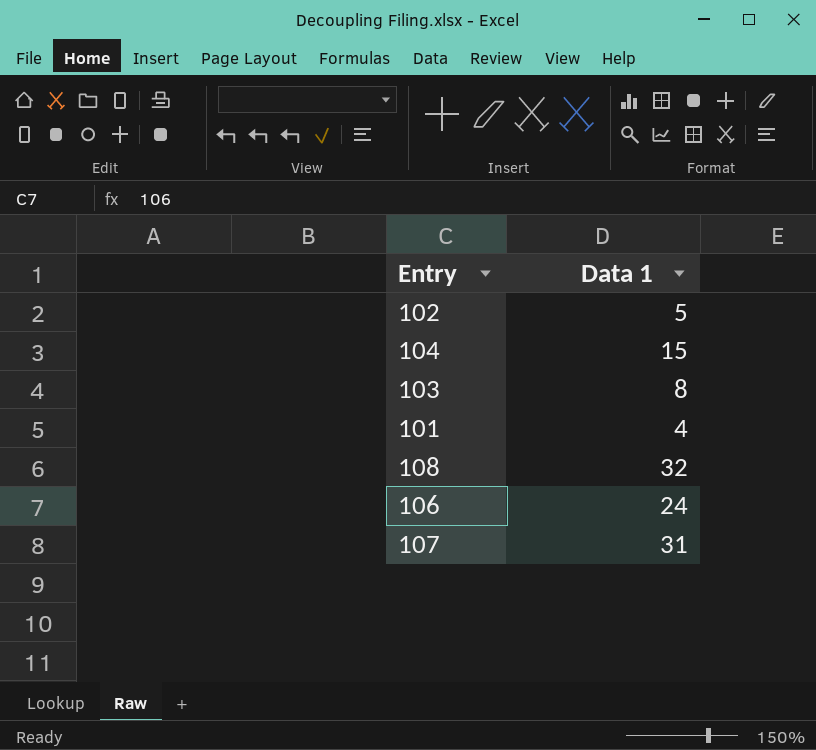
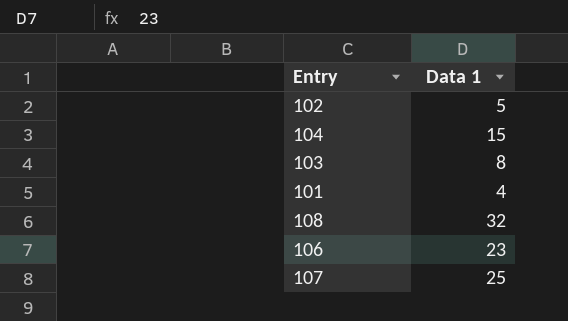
106 | Data 1: 24 -> 23
107 | Data 1: 31 -> 25

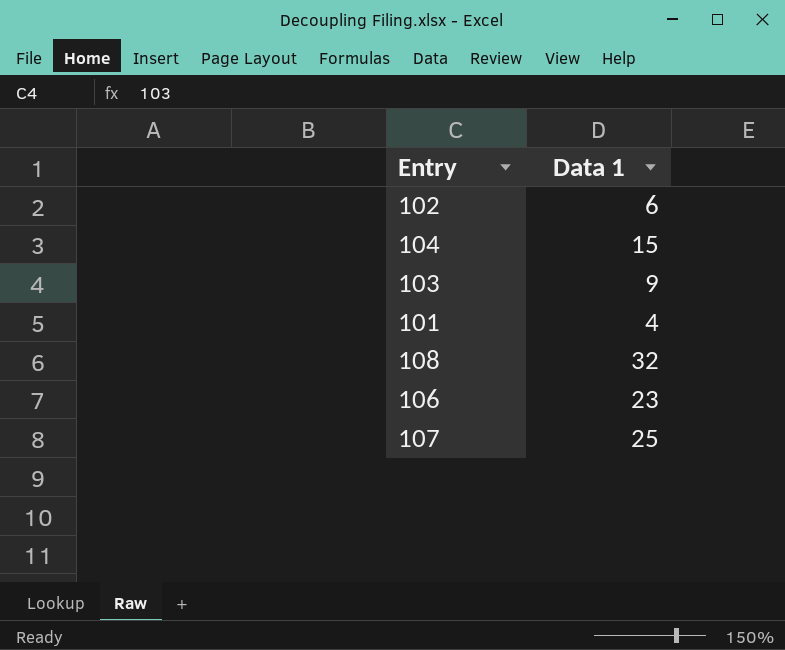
102 | Data 1: 5 -> 6
103 | Data 1: 8 -> 9

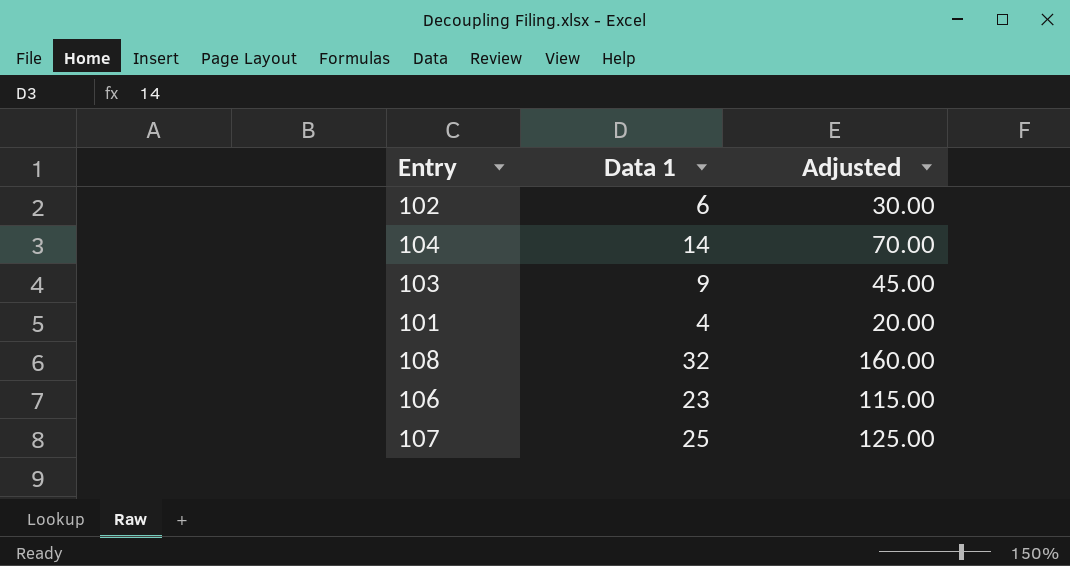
column Adjusted | formula: none -> [Data 1] * 5
104 | Data 1: 15 -> 14

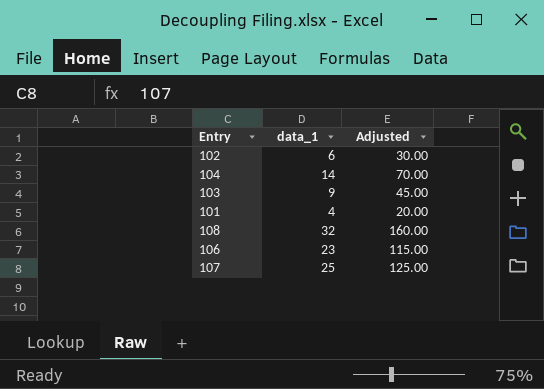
column name: Data 1 -> data_1

